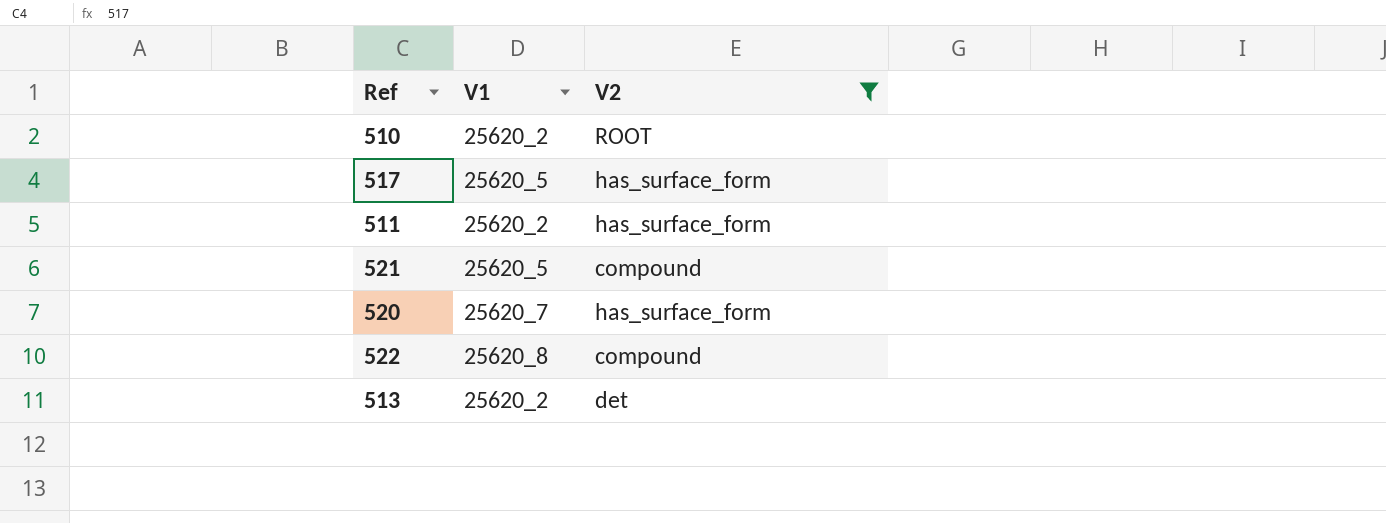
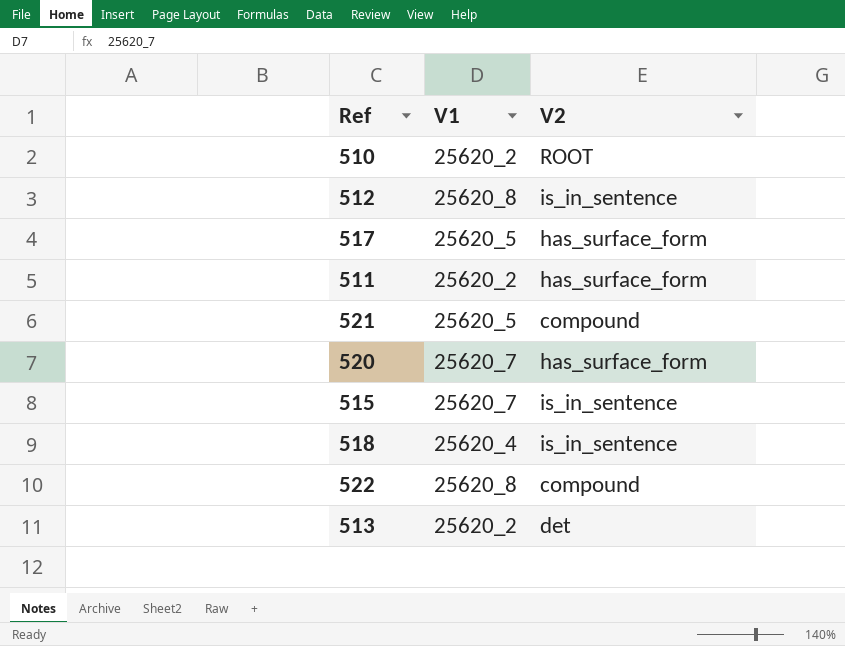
filter: V2 != is_in_sentence -> none

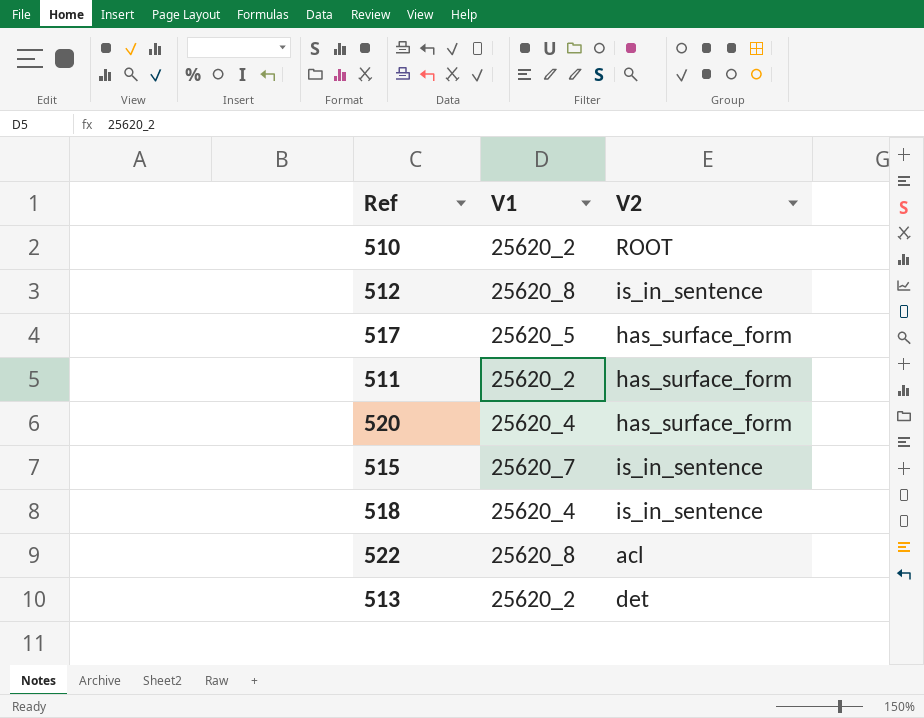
row 521: 25620_5 | compound -> none
520 | V1: 25620_7 -> 25620_4
522 | V2: compound -> acl

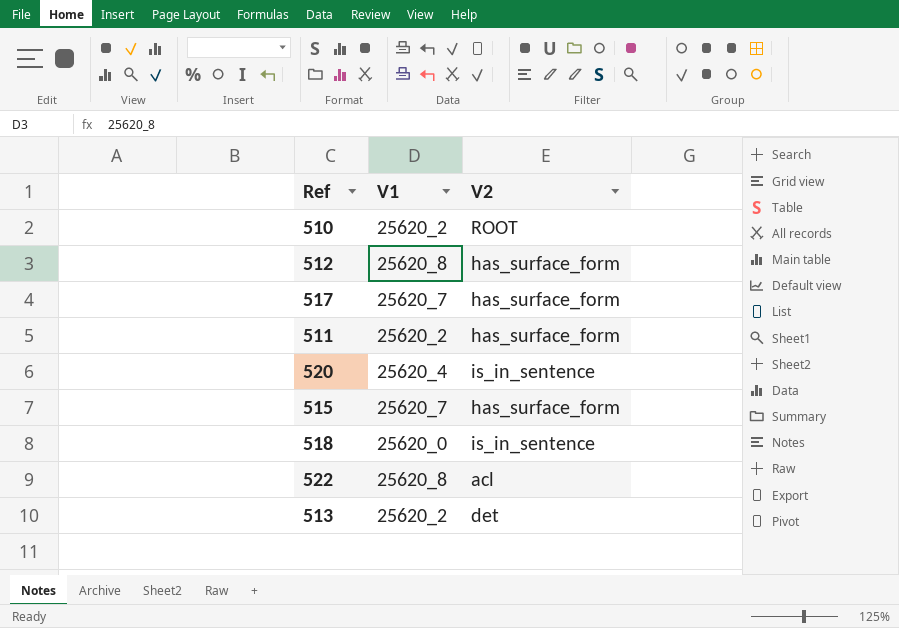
512 | V2: is_in_sentence -> has_surface_form
517 | V1: 25620_5 -> 25620_7
520 | V2: has_surface_form -> is_in_sentence
515 | V2: is_in_sentence -> has_surface_form
518 | V1: 25620_4 -> 25620_0

